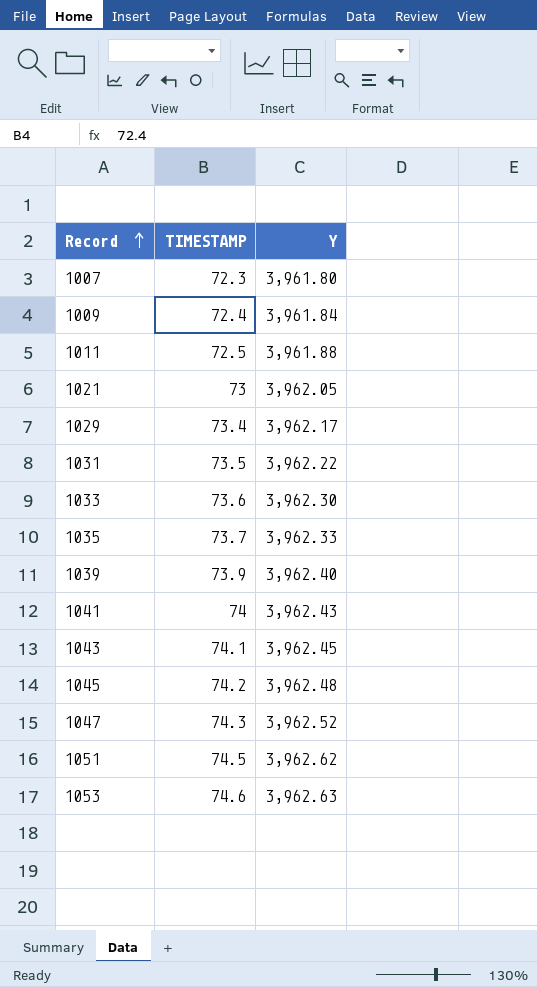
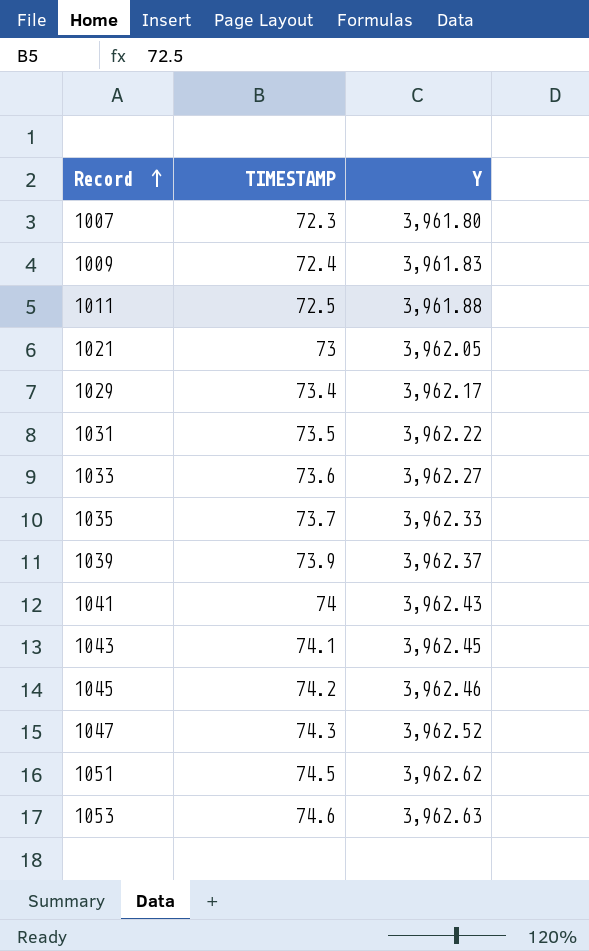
1009 | Y: 3,961.84 -> 3,961.83
1033 | Y: 3,962.30 -> 3,962.27
1039 | Y: 3,962.40 -> 3,962.37
1045 | Y: 3,962.48 -> 3,962.46

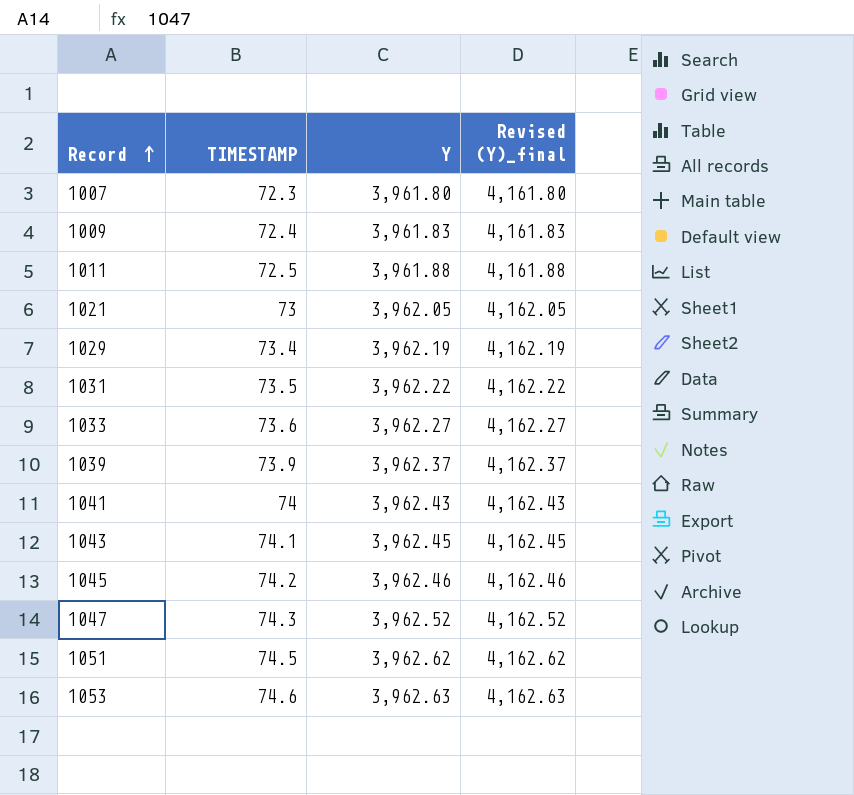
column Revised (Y)_final | formula: none -> [Y] + 200
row 1035: 73.7 | 3,962.33 -> none
1029 | Y: 3,962.17 -> 3,962.19

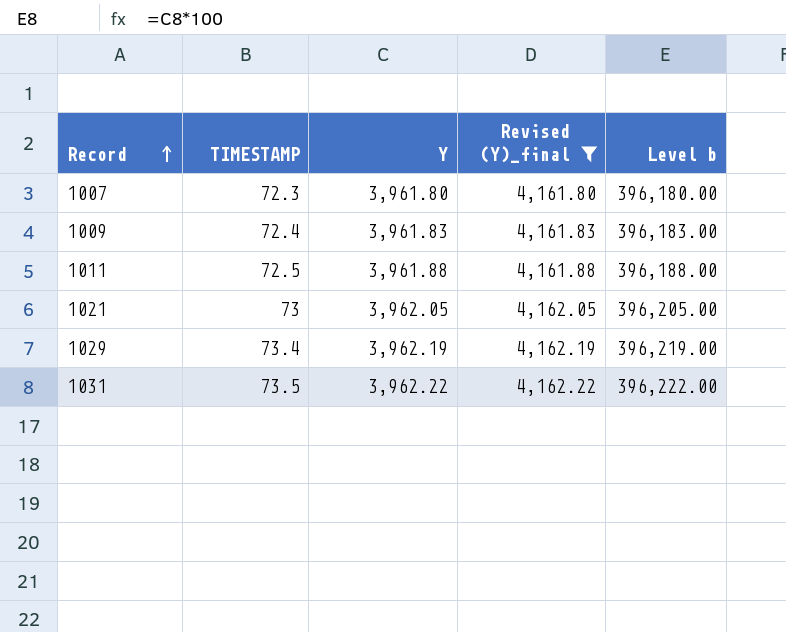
filter: none -> Revised (Y)_final <= 4,162.22
column Level b | formula: none -> [Y] * 100

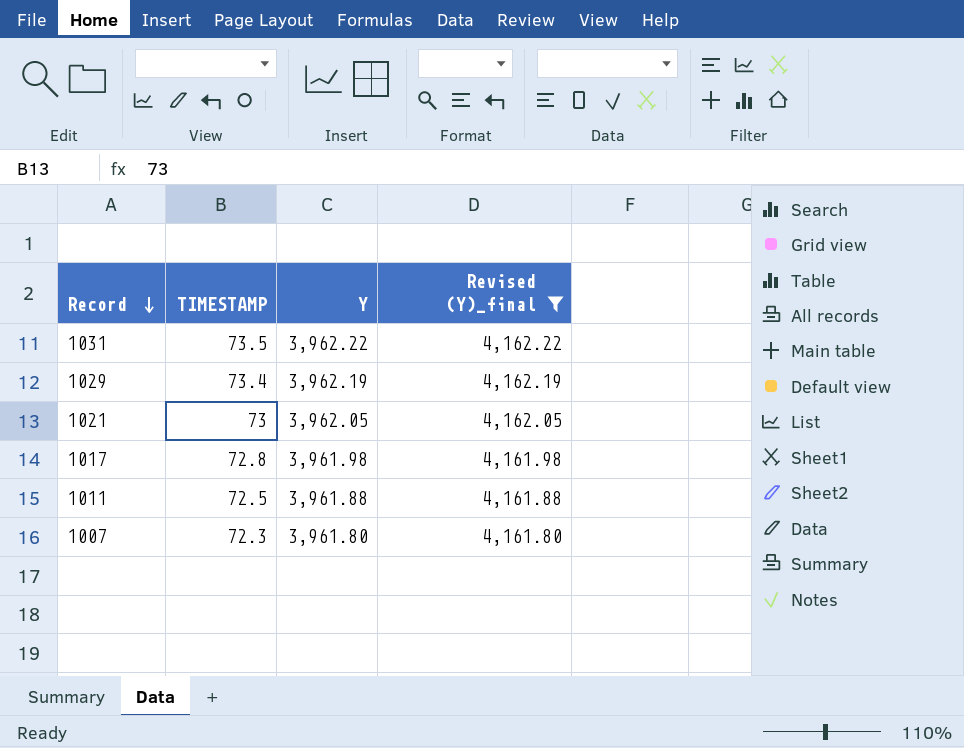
row order: Record ascending -> Record descending
column Level b | formula: [Y] * 100 -> none
row 1009: 72.4 | 3,961.83 | 4,161.83 | 396,183.00 -> none
row 1017: none -> 72.8 | 3,961.98 | 4,161.98

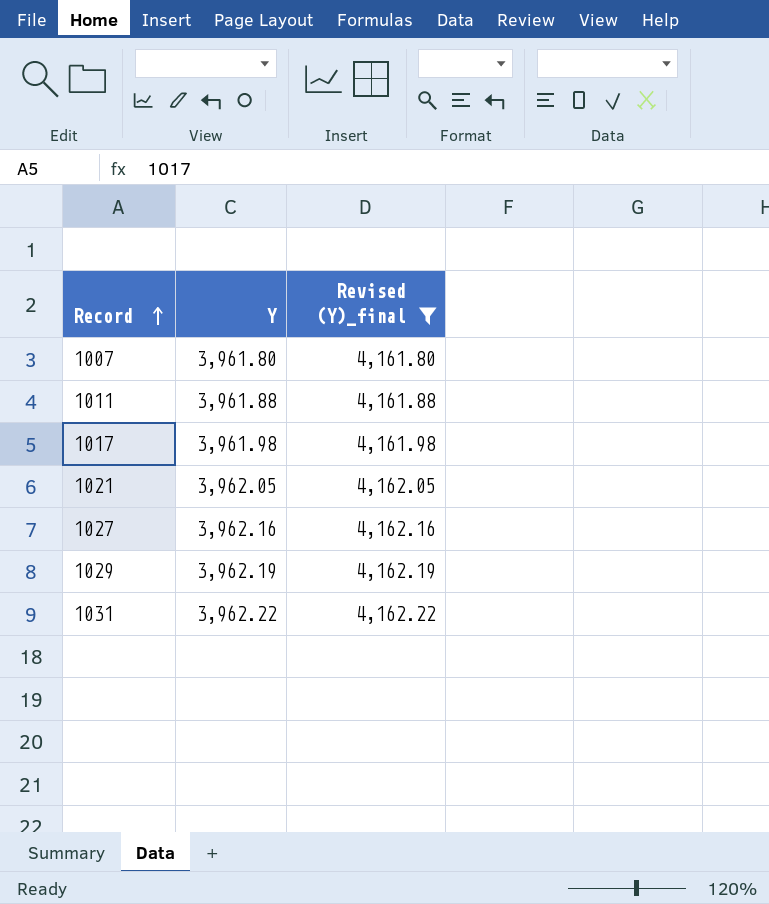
row order: Record descending -> Record ascending
column TIMESTAMP | position: 2 -> none
row 1027: none -> 3,962.16 | 4,162.16

